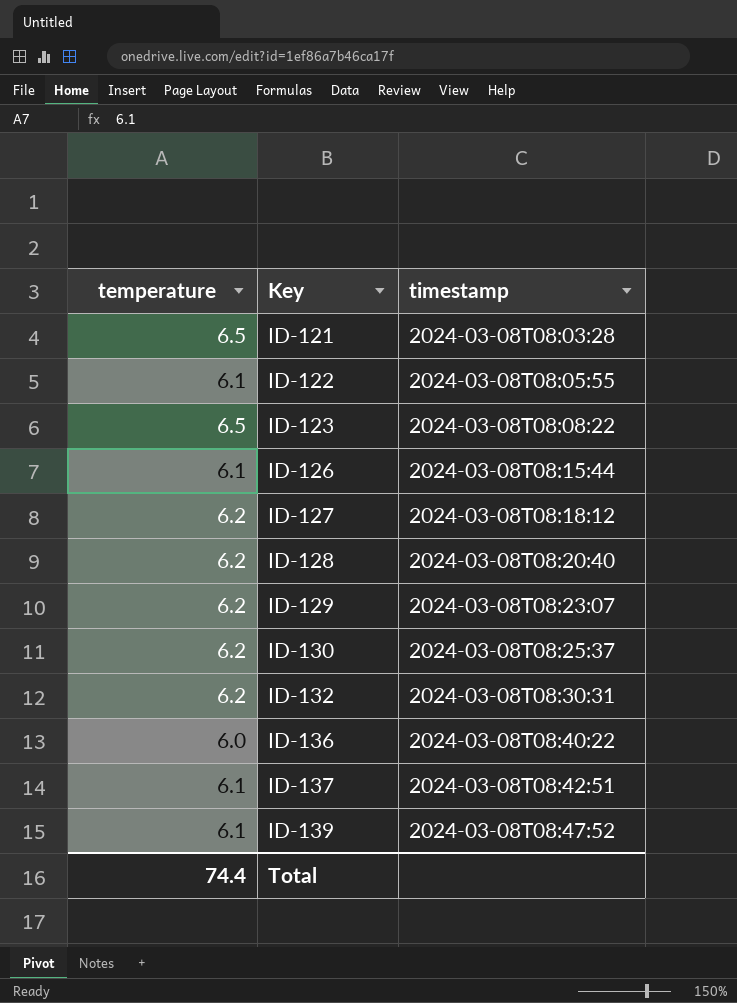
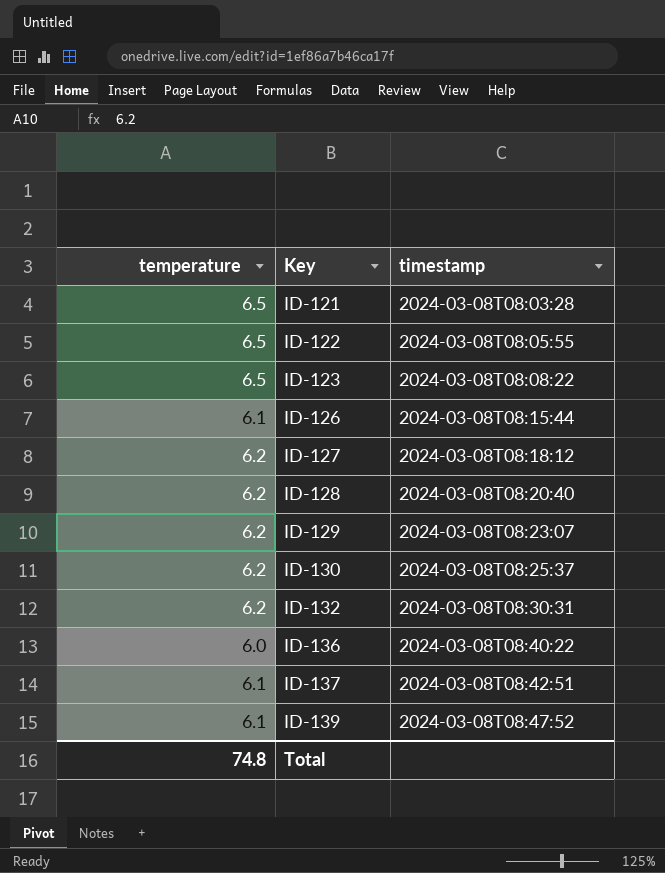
ID-122 | temperature: 6.1 -> 6.5
Total | temperature: 74.4 -> 74.8

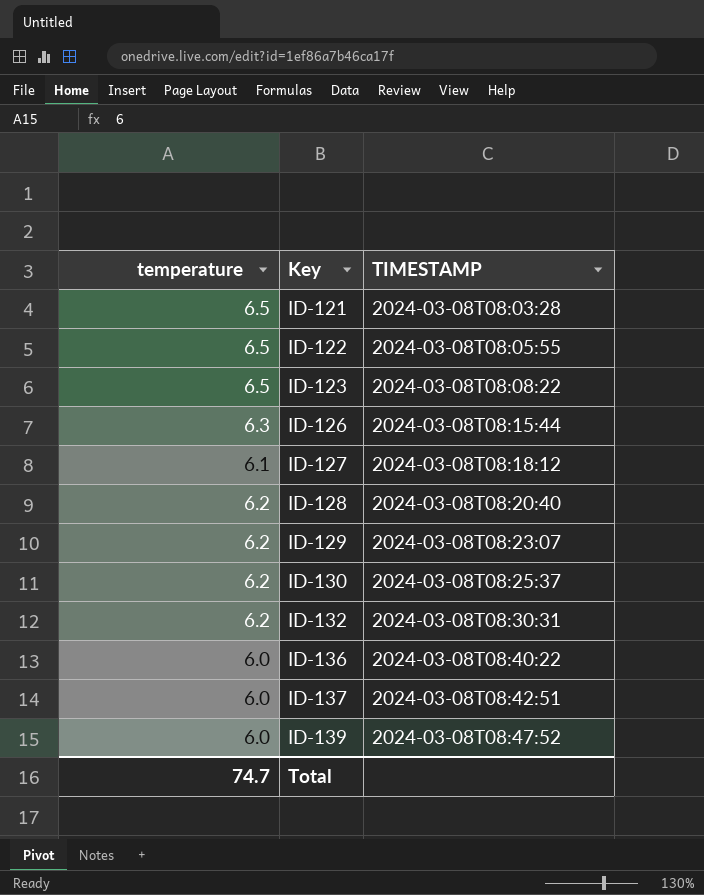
column name: timestamp -> TIMESTAMP
ID-126 | temperature: 6.1 -> 6.3
ID-127 | temperature: 6.2 -> 6.1
ID-137 | temperature: 6.1 -> 6.0
ID-139 | temperature: 6.1 -> 6.0
Total | temperature: 74.8 -> 74.7

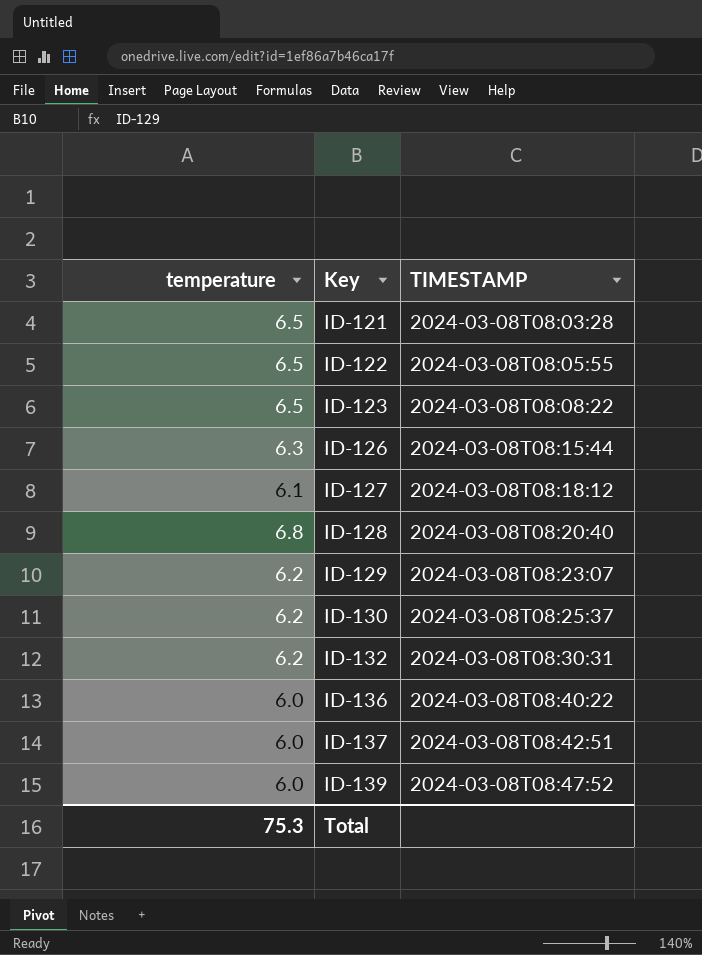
ID-128 | temperature: 6.2 -> 6.8
Total | temperature: 74.7 -> 75.3

